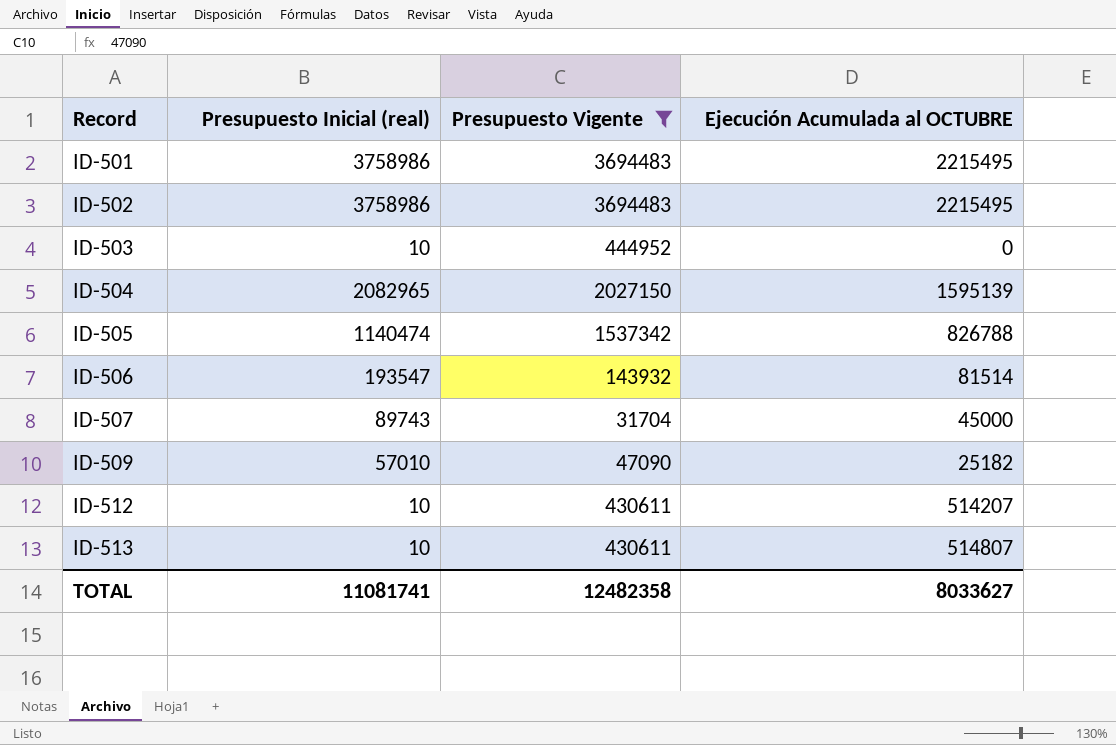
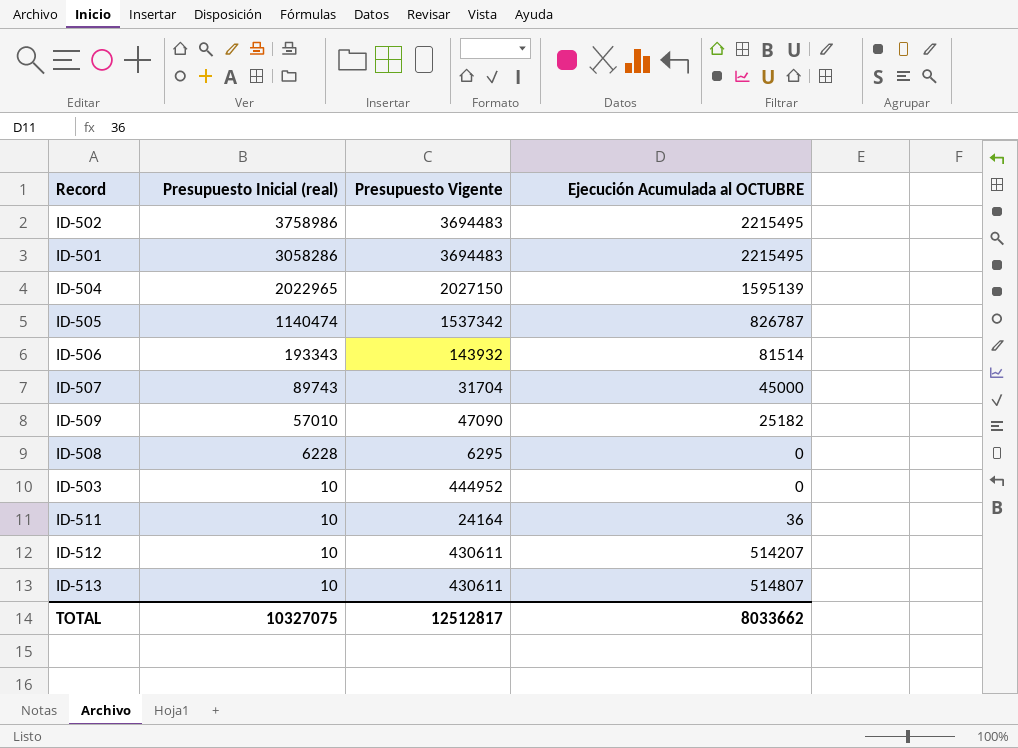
filter: Presupuesto Vigente >= 31704 -> none
row order: Record ascending -> Presupuesto Inicial (real) descending
ID-501 | Presupuesto Inicial (real): 3758986 -> 3058286
ID-504 | Presupuesto Inicial (real): 2082965 -> 2022965
ID-505 | Ejecución Acumulada al OCTUBRE: 826788 -> 826787
ID-506 | Presupuesto Inicial (real): 193547 -> 193343
TOTAL | Presupuesto Inicial (real): 11081741 -> 10327075
TOTAL | Presupuesto Vigente: 12482358 -> 12512817
TOTAL | Ejecución Acumulada al OCTUBRE: 8033627 -> 8033662

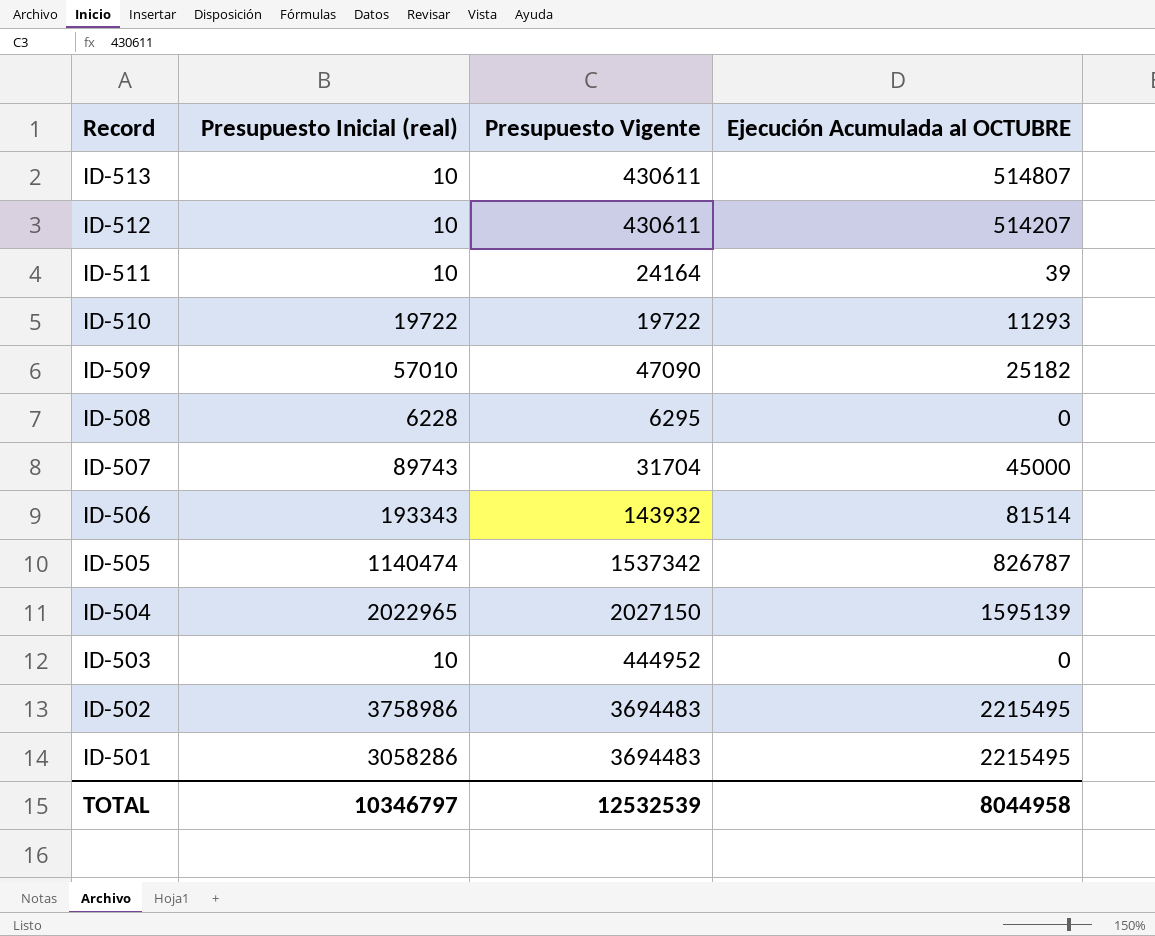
row order: Presupuesto Inicial (real) descending -> Record descending
ID-511 | Ejecución Acumulada al OCTUBRE: 36 -> 39
row ID-510: none -> 19722 | 19722 | 11293
TOTAL | Presupuesto Inicial (real): 10327075 -> 10346797
TOTAL | Presupuesto Vigente: 12512817 -> 12532539
TOTAL | Ejecución Acumulada al OCTUBRE: 8033662 -> 8044958

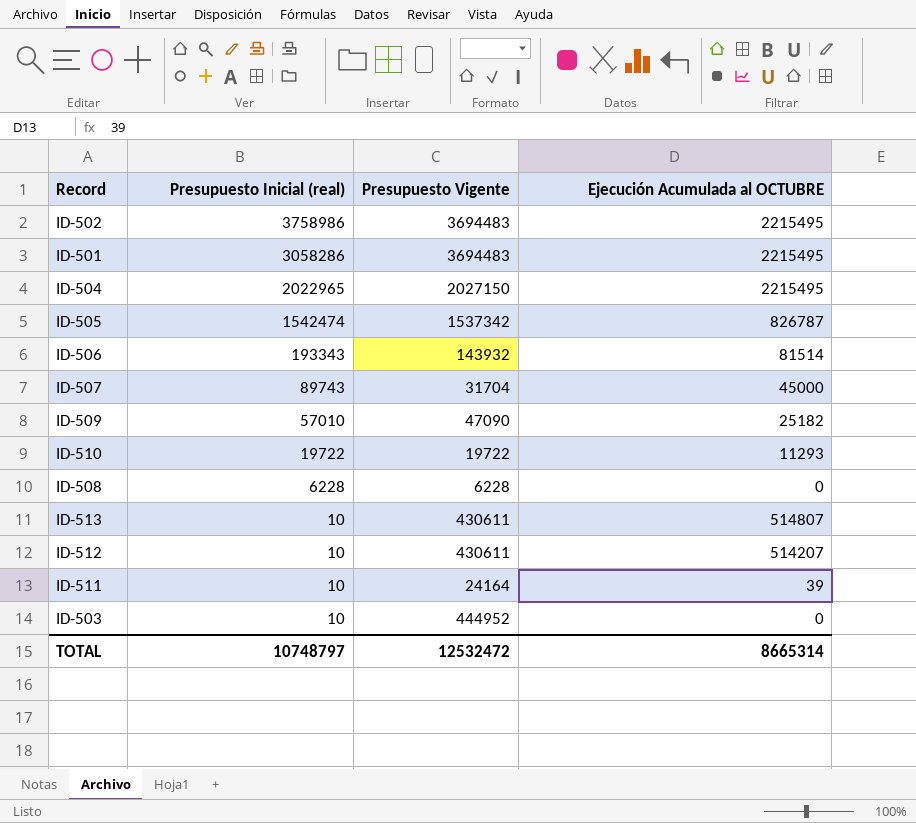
row order: Record descending -> Presupuesto Inicial (real) descending
ID-504 | Ejecución Acumulada al OCTUBRE: 1595139 -> 2215495
ID-505 | Presupuesto Inicial (real): 1140474 -> 1542474
ID-508 | Presupuesto Vigente: 6295 -> 6228
TOTAL | Presupuesto Inicial (real): 10346797 -> 10748797
TOTAL | Presupuesto Vigente: 12532539 -> 12532472
TOTAL | Ejecución Acumulada al OCTUBRE: 8044958 -> 8665314

